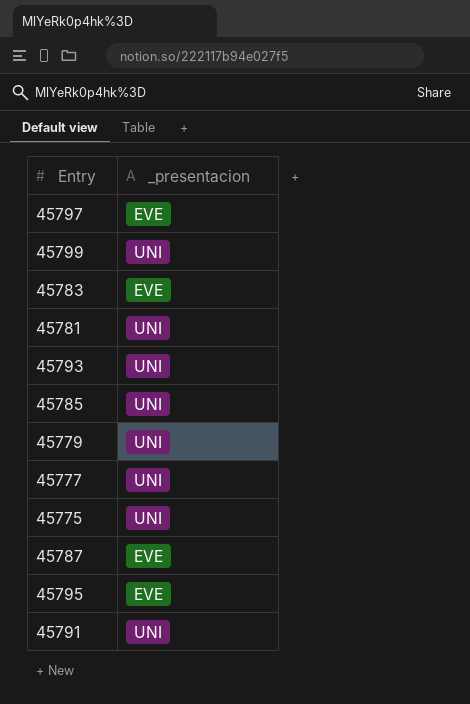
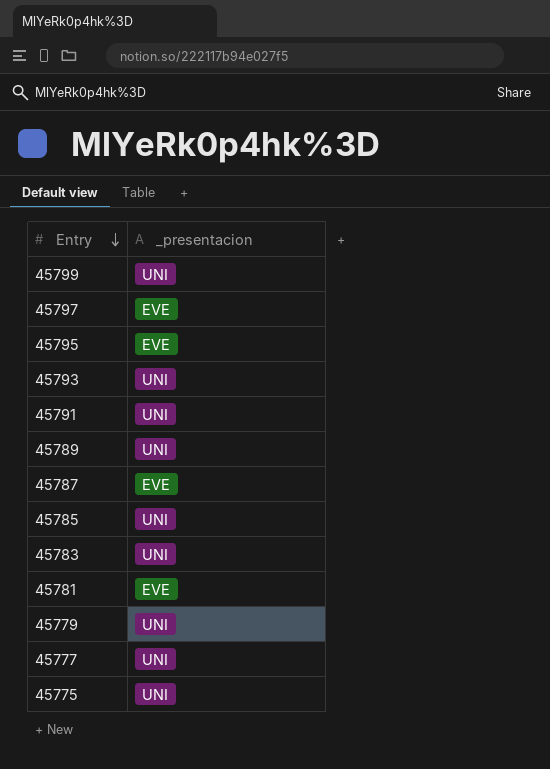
row order: none -> Entry descending
row 45789: none -> UNI
45783 | _presentacion: EVE -> UNI
45781 | _presentacion: UNI -> EVE

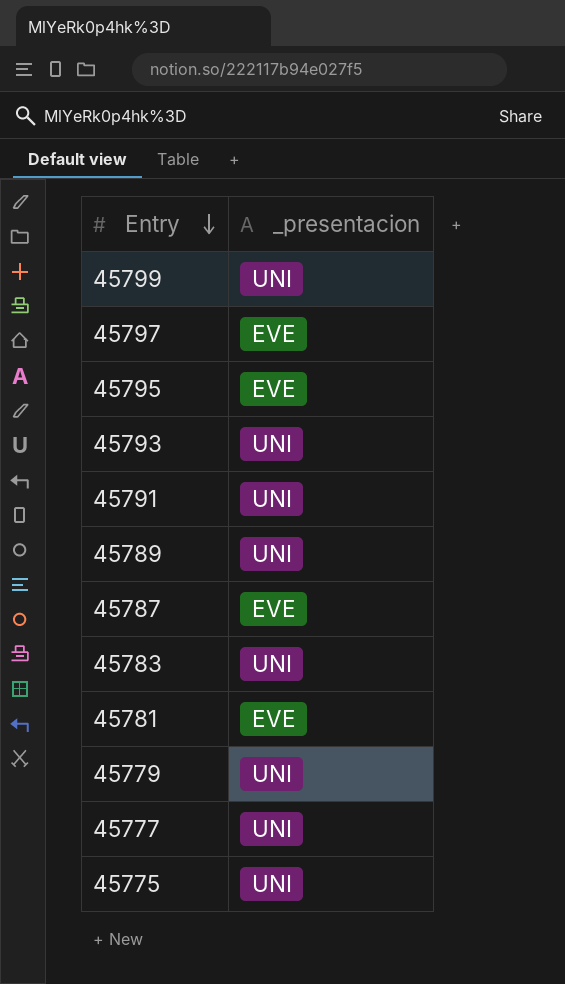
row 45785: UNI -> none

